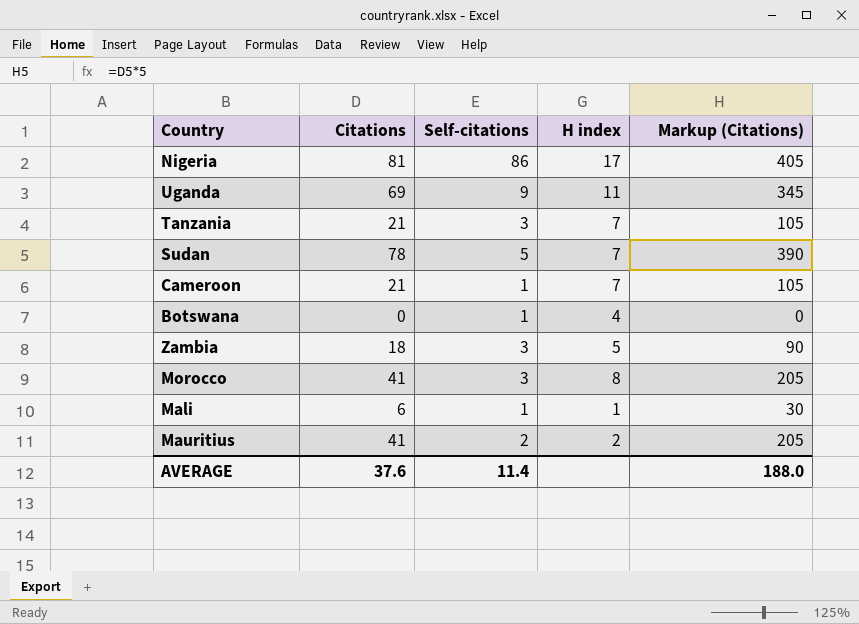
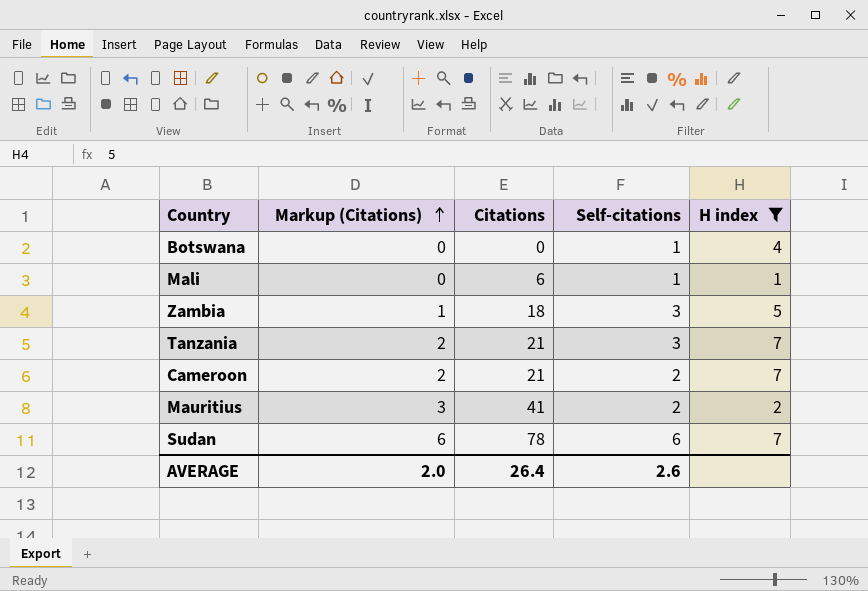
filter: none -> H index <= 7
row order: none -> Markup (Citations) ascending
column Markup (Citations) | formula: [Citations] * 5 -> [Citations] * 0.08
column Markup (Citations) | position: 5 -> 2
Cameroon | Self-citations: 1 -> 2
Sudan | Self-citations: 5 -> 6
AVERAGE | Markup (Citations): 188.0 -> 2.0
AVERAGE | Citations: 37.6 -> 26.4
AVERAGE | Self-citations: 11.4 -> 2.6

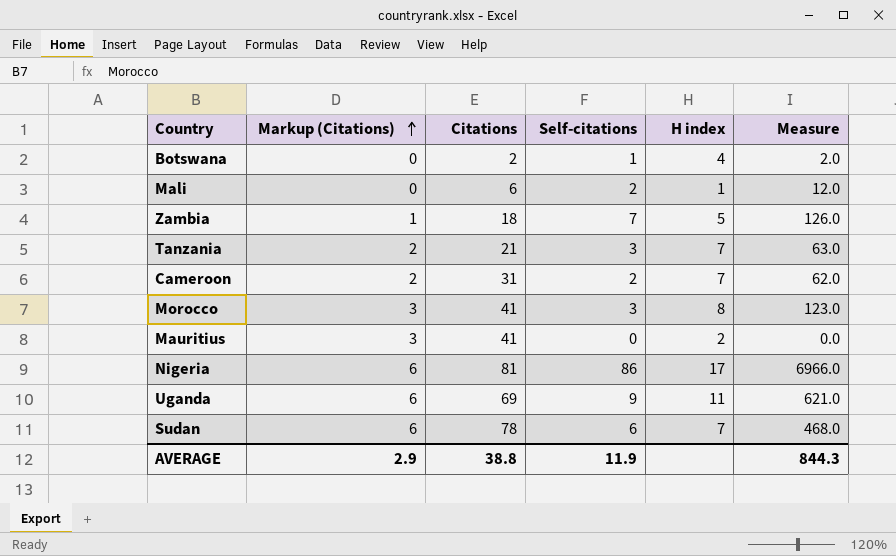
filter: H index <= 7 -> none
column Measure | formula: none -> [Citations] * [Self-citations]
Botswana | Citations: 0 -> 2
Mali | Self-citations: 1 -> 2
Zambia | Self-citations: 3 -> 7
Cameroon | Citations: 21 -> 31
Mauritius | Self-citations: 2 -> 0
AVERAGE | Markup (Citations): 2.0 -> 2.9
AVERAGE | Citations: 26.4 -> 38.8
AVERAGE | Self-citations: 2.6 -> 11.9

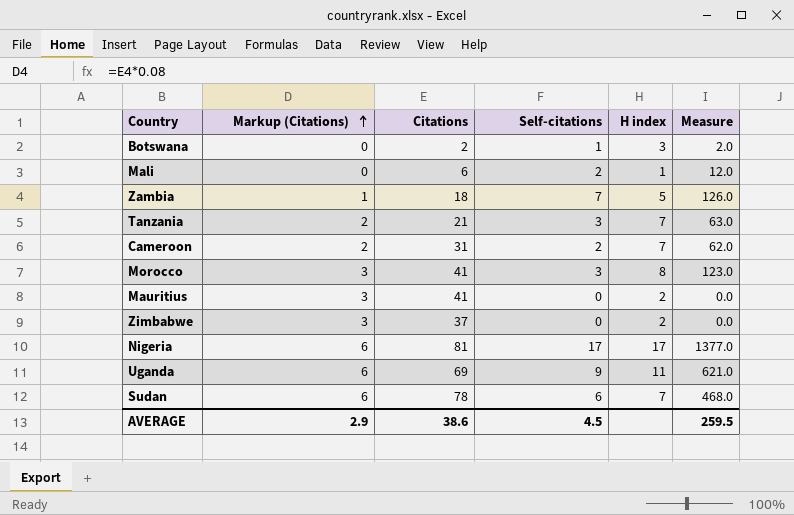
Botswana | H index: 4 -> 3
row Zimbabwe: none -> 3 | 37 | 0 | 2 | 0.0
Nigeria | Self-citations: 86 -> 17
Nigeria | Measure: 6966.0 -> 1377.0
AVERAGE | Citations: 38.8 -> 38.6
AVERAGE | Self-citations: 11.9 -> 4.5
AVERAGE | Measure: 844.3 -> 259.5

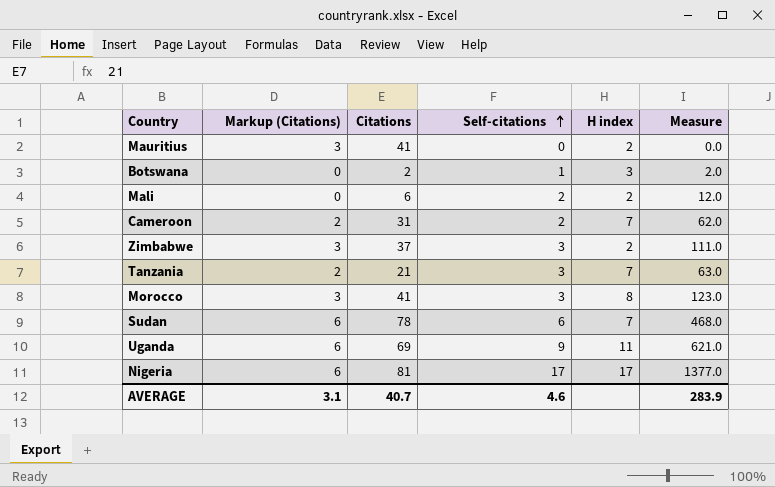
row order: Markup (Citations) ascending -> Self-citations ascending
row Zambia: 1 | 18 | 7 | 5 | 126.0 -> none
Mali | H index: 1 -> 2
Zimbabwe | Self-citations: 0 -> 3
Zimbabwe | Measure: 0.0 -> 111.0
AVERAGE | Markup (Citations): 2.9 -> 3.1
AVERAGE | Citations: 38.6 -> 40.7
AVERAGE | Self-citations: 4.5 -> 4.6
AVERAGE | Measure: 259.5 -> 283.9

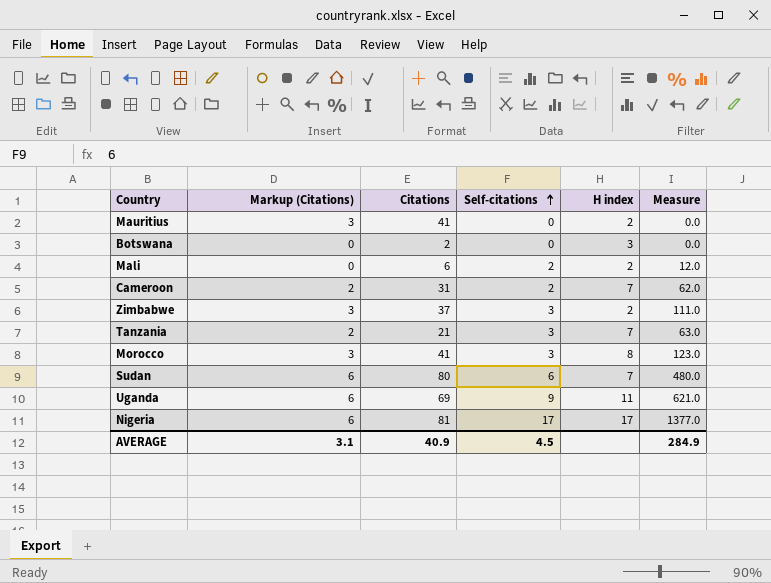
Botswana | Self-citations: 1 -> 0
Botswana | Measure: 2.0 -> 0.0
Sudan | Citations: 78 -> 80
Sudan | Measure: 468.0 -> 480.0
AVERAGE | Citations: 40.7 -> 40.9
AVERAGE | Self-citations: 4.6 -> 4.5
AVERAGE | Measure: 283.9 -> 284.9

